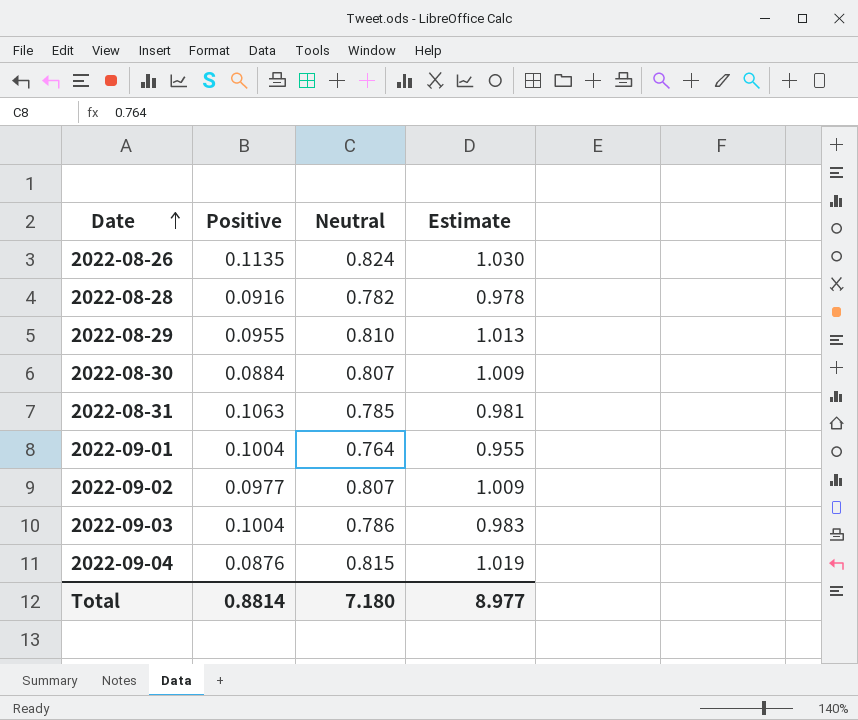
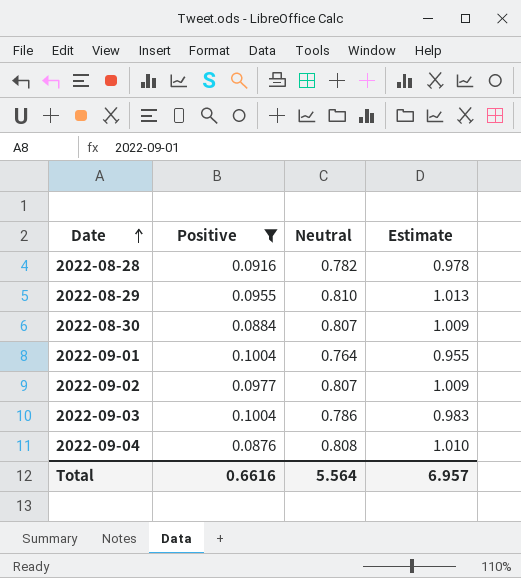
filter: none -> Positive <= 0.1004
2022-09-04 | Neutral: 0.815 -> 0.808
2022-09-04 | Estimate: 1.019 -> 1.010
Total | Positive: 0.8814 -> 0.6616
Total | Neutral: 7.180 -> 5.564
Total | Estimate: 8.977 -> 6.957

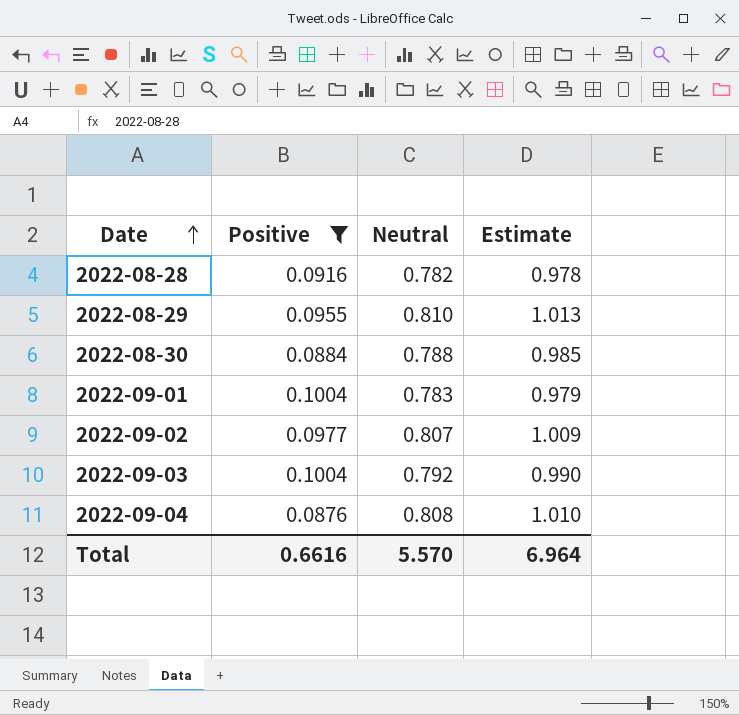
2022-08-30 | Neutral: 0.807 -> 0.788
2022-08-30 | Estimate: 1.009 -> 0.985
2022-09-01 | Neutral: 0.764 -> 0.783
2022-09-01 | Estimate: 0.955 -> 0.979
2022-09-03 | Neutral: 0.786 -> 0.792
2022-09-03 | Estimate: 0.983 -> 0.990
Total | Neutral: 5.564 -> 5.570
Total | Estimate: 6.957 -> 6.964

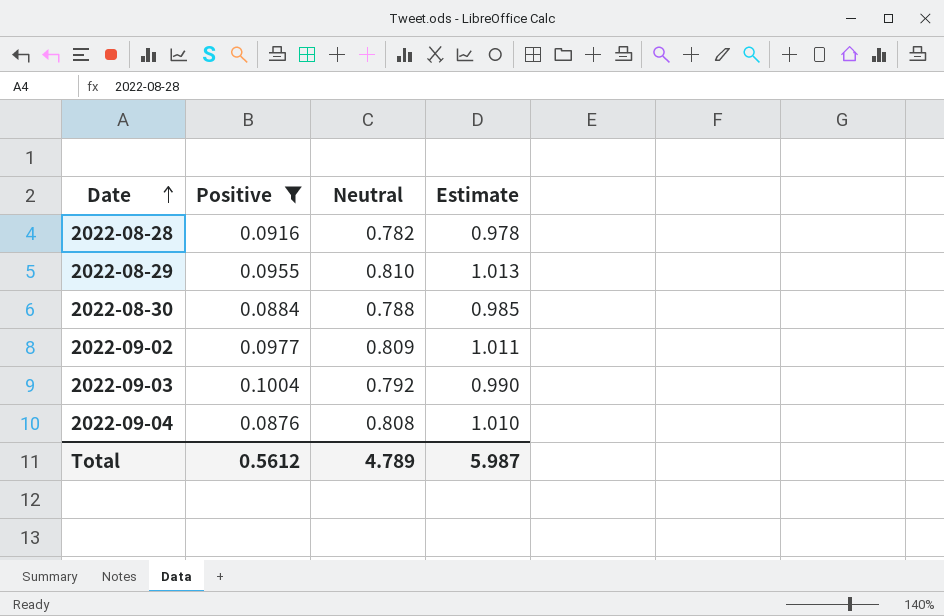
row 2022-09-01: 0.1004 | 0.783 | 0.979 -> none
2022-09-02 | Neutral: 0.807 -> 0.809
2022-09-02 | Estimate: 1.009 -> 1.011
Total | Positive: 0.6616 -> 0.5612
Total | Neutral: 5.570 -> 4.789
Total | Estimate: 6.964 -> 5.987

